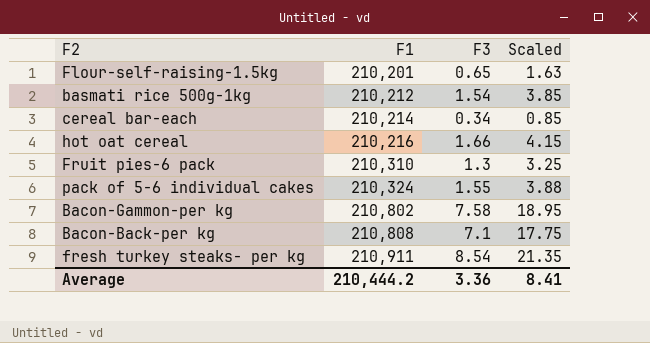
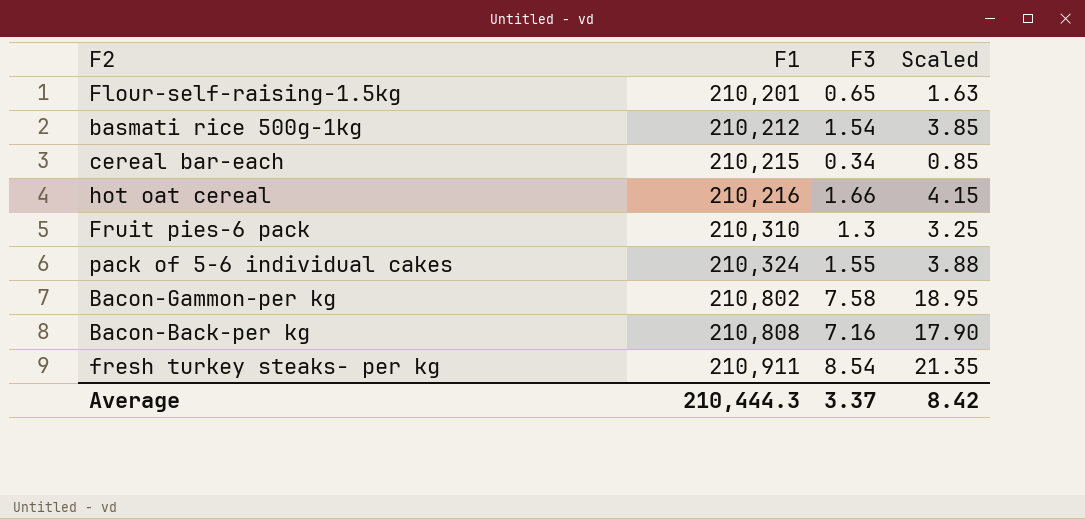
cereal bar-each | F1: 210,214 -> 210,215
Bacon-Back-per kg | F3: 7.1 -> 7.16
Bacon-Back-per kg | Scaled: 17.75 -> 17.90
Average | F1: 210,444.2 -> 210,444.3
Average | F3: 3.36 -> 3.37
Average | Scaled: 8.41 -> 8.42

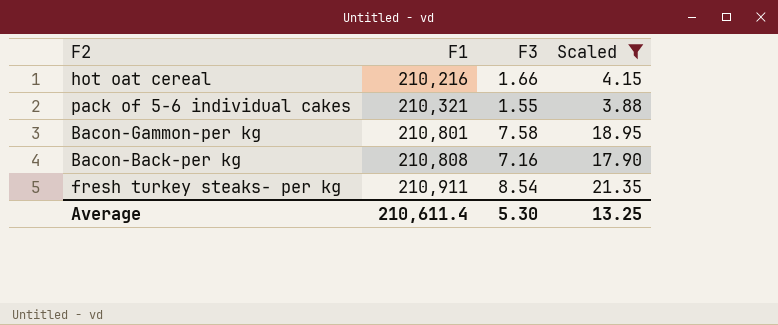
filter: none -> Scaled >= 3.88
pack of 5-6 individual cakes | F1: 210,324 -> 210,321
Bacon-Gammon-per kg | F1: 210,802 -> 210,801
Average | F1: 210,444.3 -> 210,611.4
Average | F3: 3.37 -> 5.30
Average | Scaled: 8.42 -> 13.25

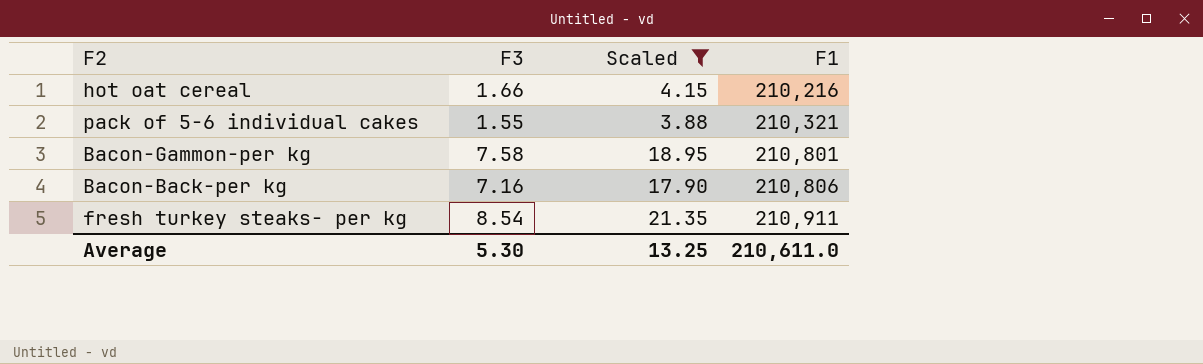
column F1 | position: 2 -> 4
Bacon-Back-per kg | F1: 210,808 -> 210,806
Average | F1: 210,611.4 -> 210,611.0

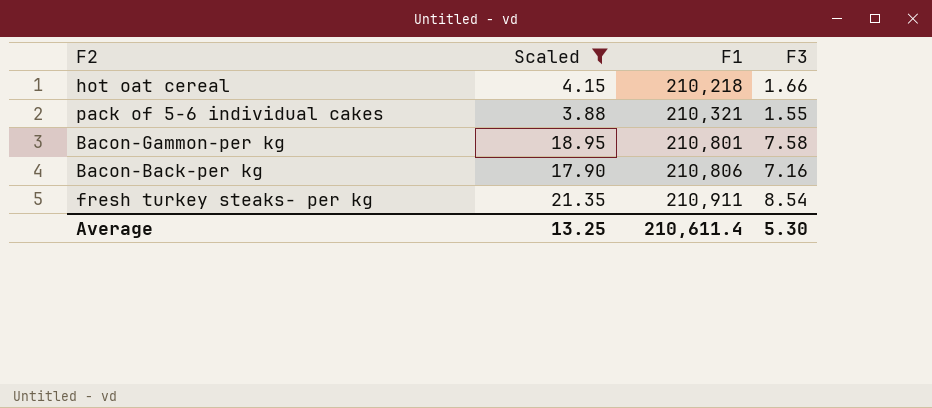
column F3 | position: 2 -> 4
hot oat cereal | F1: 210,216 -> 210,218
Average | F1: 210,611.0 -> 210,611.4

